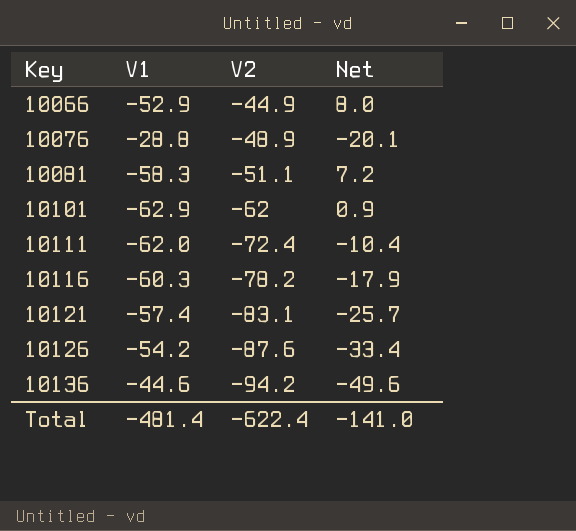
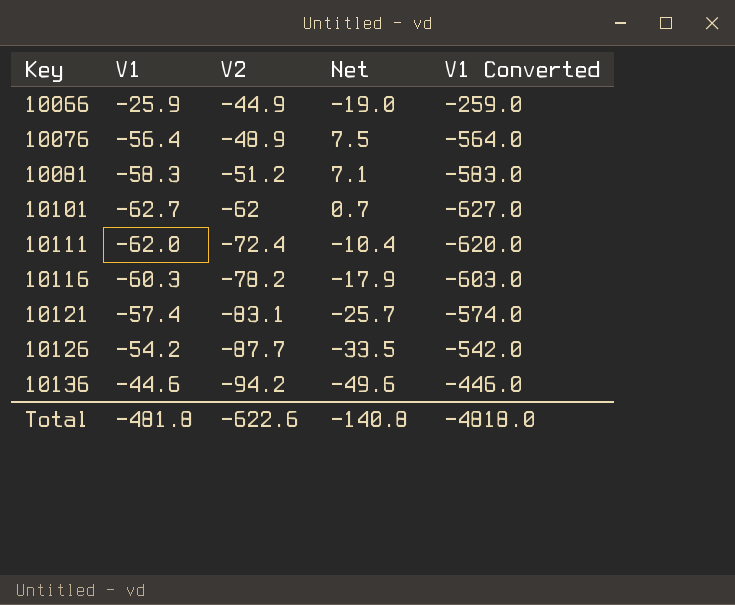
column V1 Converted | formula: none -> [V1] * 10
10066 | V1: -52.9 -> -25.9
10066 | Net: 8.0 -> -19.0
10076 | V1: -28.8 -> -56.4
10076 | Net: -20.1 -> 7.5
10081 | V2: -51.1 -> -51.2
10081 | Net: 7.2 -> 7.1
10101 | V1: -62.9 -> -62.7
10101 | Net: 0.9 -> 0.7
10126 | V2: -87.6 -> -87.7
10126 | Net: -33.4 -> -33.5
Total | V1: -481.4 -> -481.8
Total | V2: -622.4 -> -622.6
Total | Net: -141.0 -> -140.8

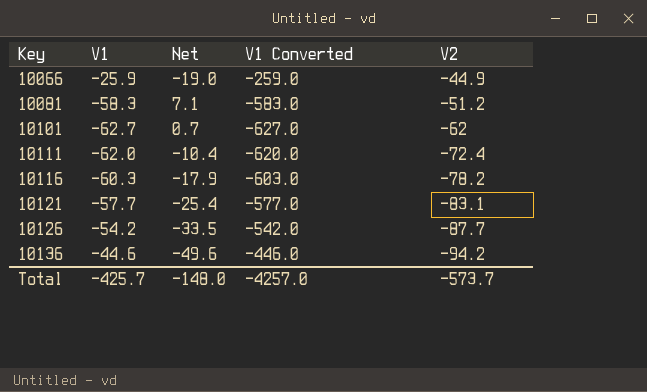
column V2 | position: 3 -> 5
row 10076: -56.4 | -48.9 | 7.5 | -564.0 -> none
10121 | V1: -57.4 -> -57.7
10121 | Net: -25.7 -> -25.4
10121 | V1 Converted: -574.0 -> -577.0
Total | V1: -481.8 -> -425.7
Total | Net: -140.8 -> -148.0
Total | V1 Converted: -4818.0 -> -4257.0
Total | V2: -622.6 -> -573.7

